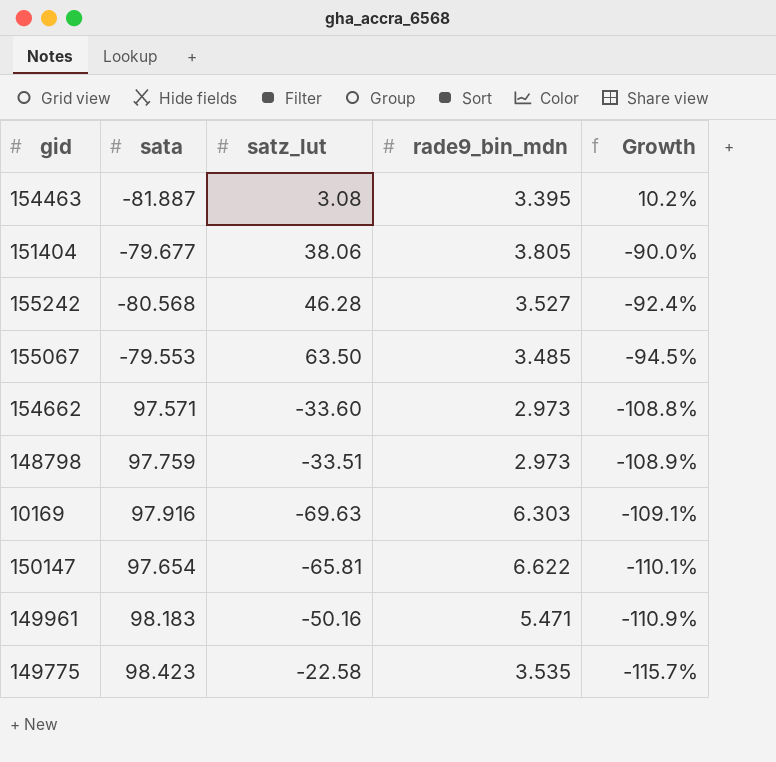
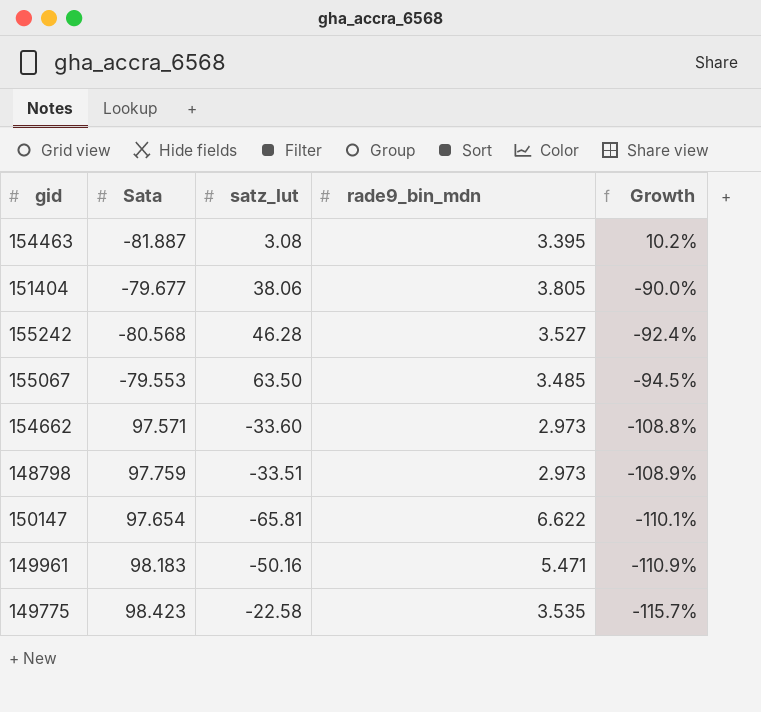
column name: sata -> Sata
row 10169: 97.916 | -69.63 | 6.303 | -109.1% -> none

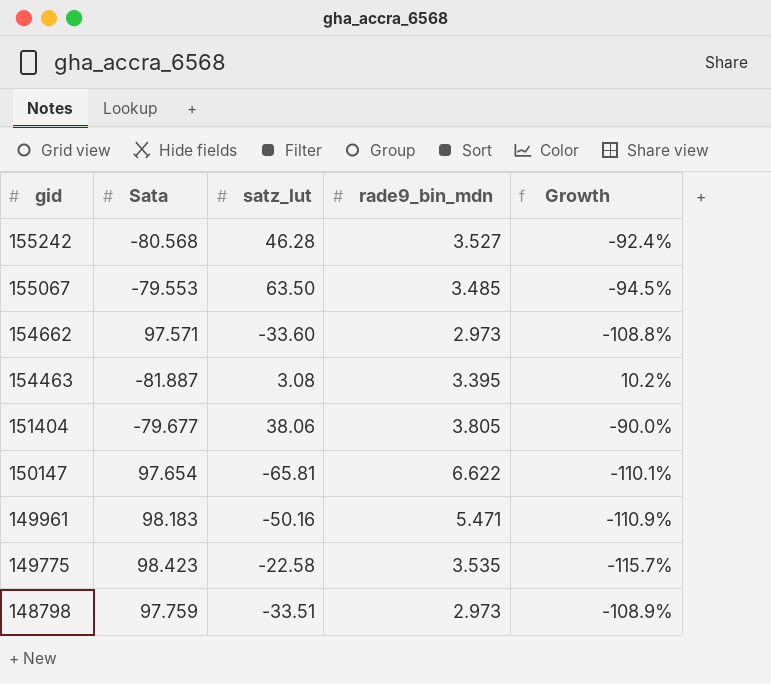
row order: Growth descending -> gid descending

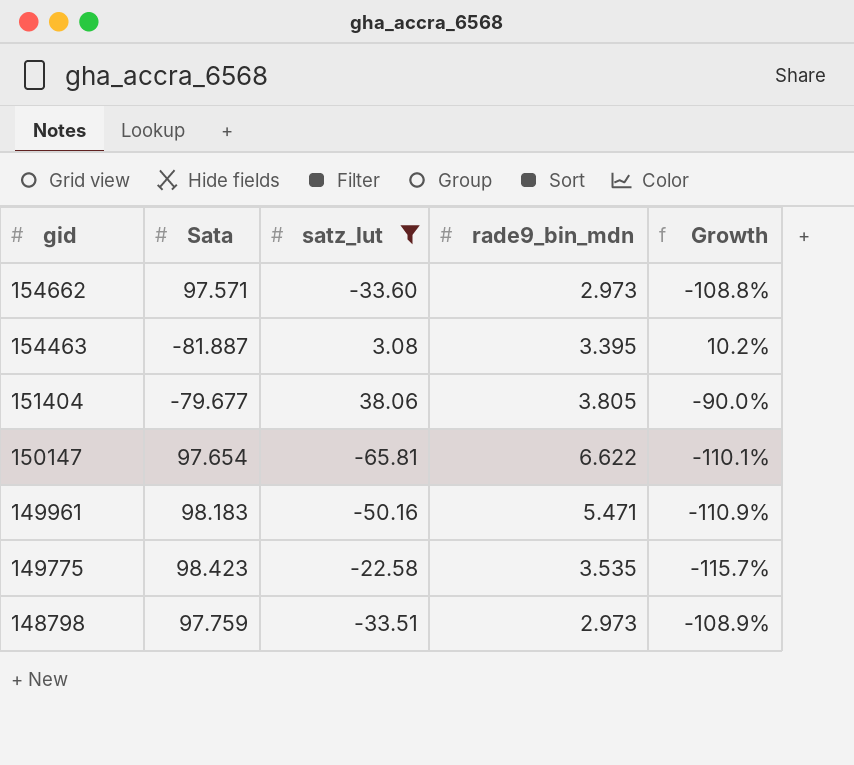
filter: none -> satz_lut <= 38.06

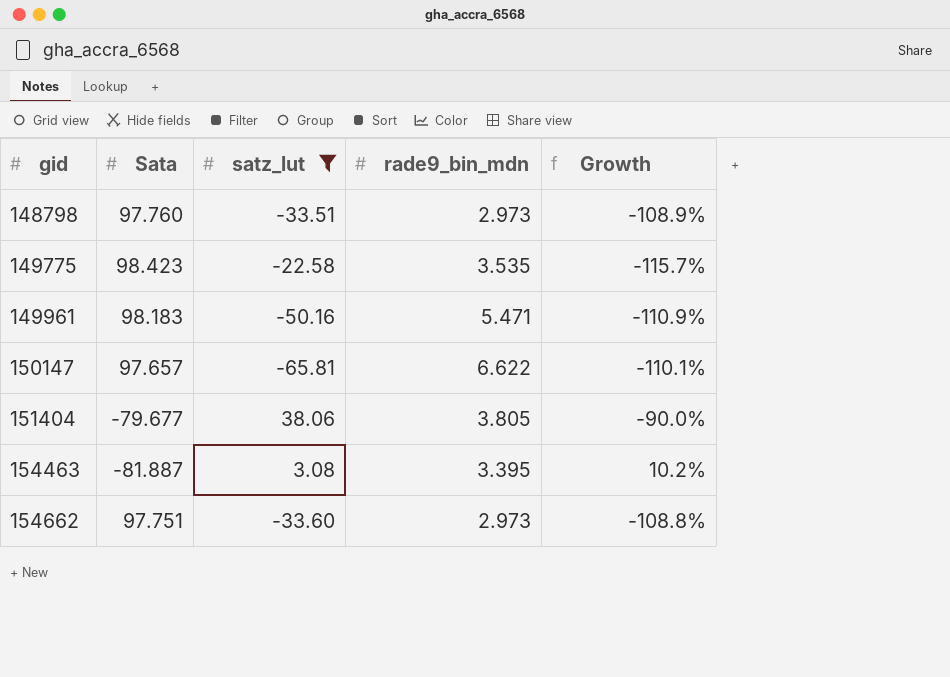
row order: gid descending -> gid ascending
148798 | Sata: 97.759 -> 97.760
150147 | Sata: 97.654 -> 97.657
154662 | Sata: 97.571 -> 97.751

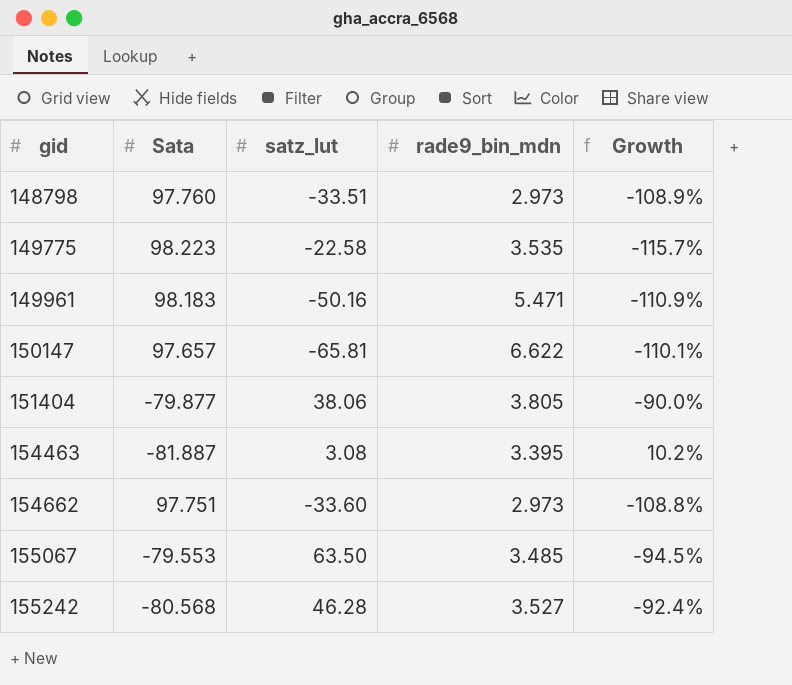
filter: satz_lut <= 38.06 -> none
149775 | Sata: 98.423 -> 98.223
151404 | Sata: -79.677 -> -79.877

